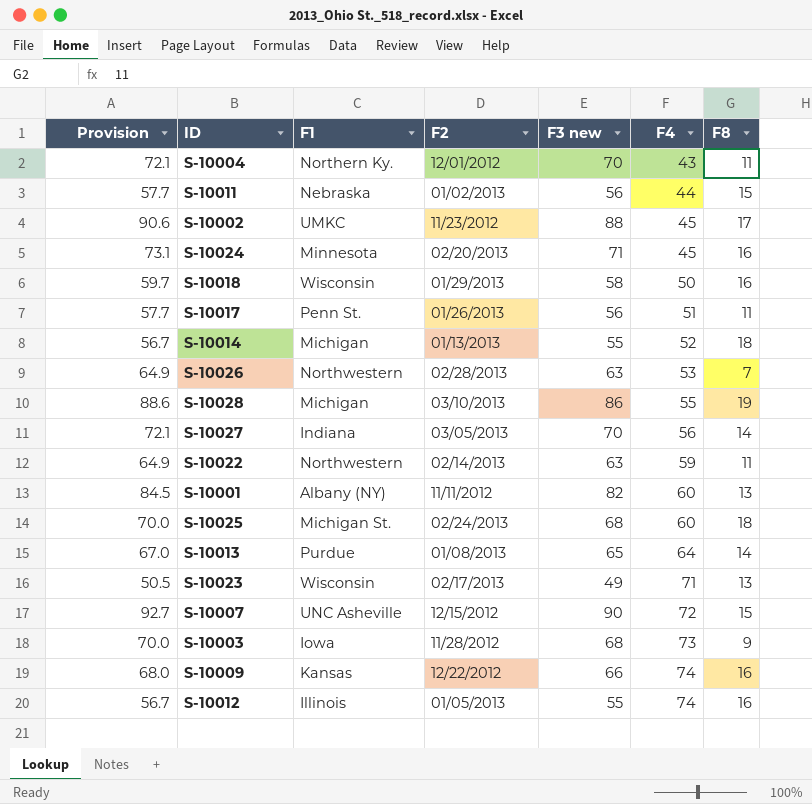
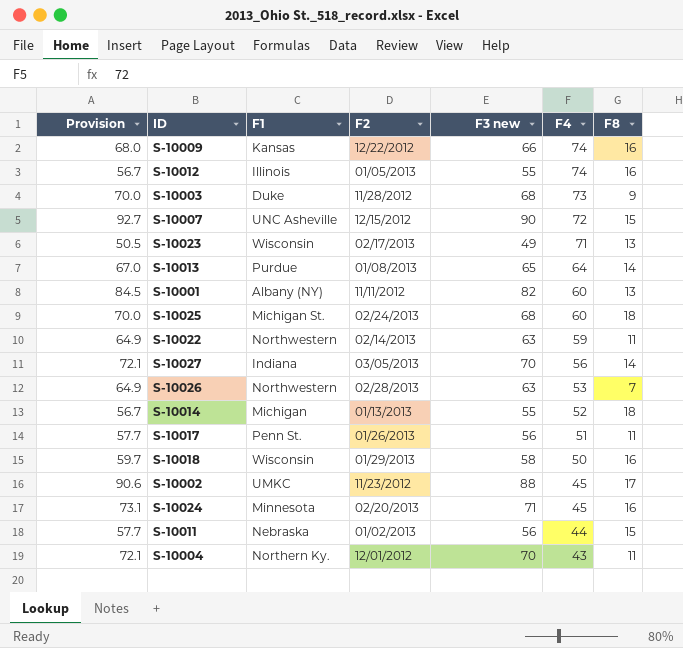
row order: F4 ascending -> F4 descending
row S-10028: 88.6 | Michigan | 03/10/2013 | 86 | 55 | 19 -> none
S-10003 | F1: Iowa -> Duke

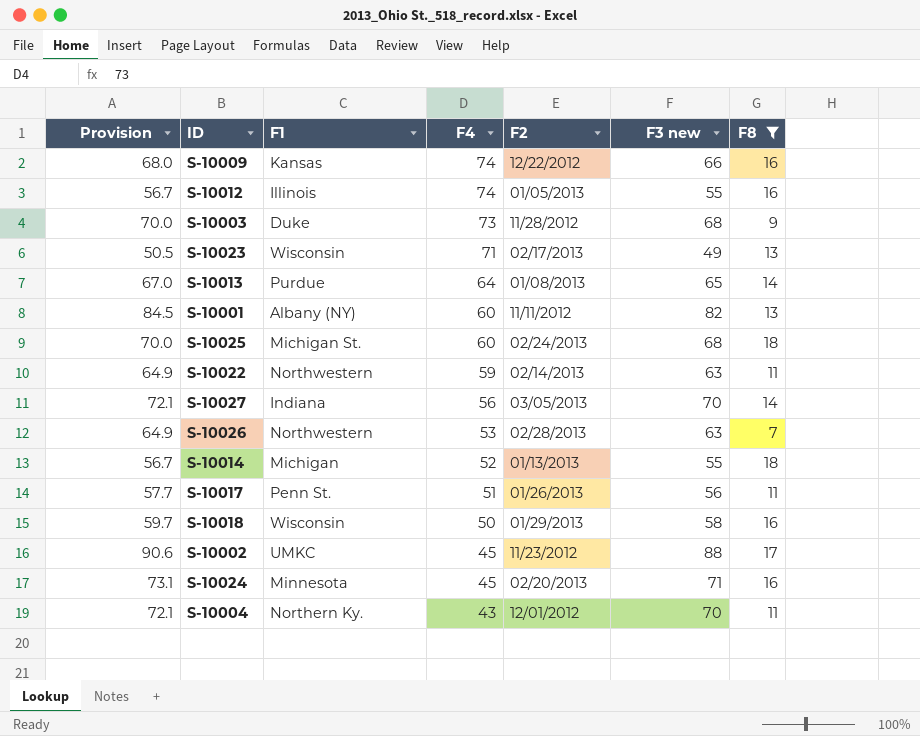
filter: none -> F8 != 15
column F4 | position: 6 -> 4

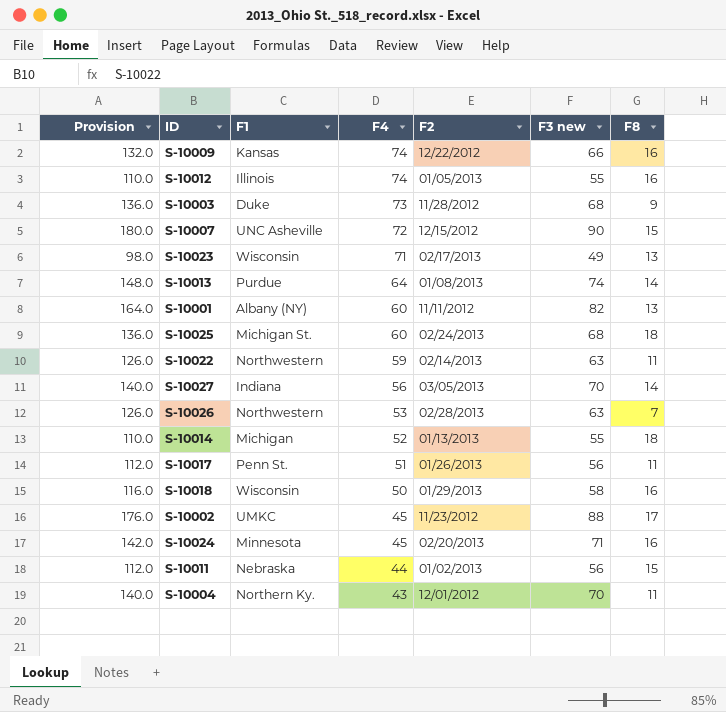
filter: F8 != 15 -> none
column Provision | formula: [F3 new] * 1.03 -> [F3 new] * 2
S-10013 | F3 new: 65 -> 74

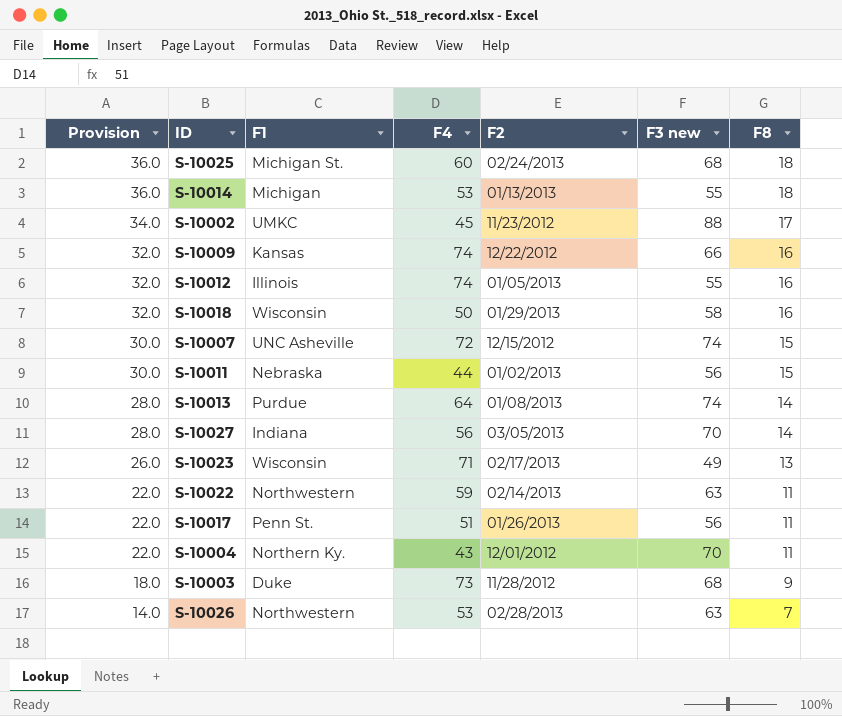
row order: F4 descending -> Provision descending
column Provision | formula: [F3 new] * 2 -> [F8] * 2
row S-10001: 164.0 | Albany (NY) | 60 | 11/11/2012 | 82 | 13 -> none
row S-10024: 142.0 | Minnesota | 45 | 02/20/2013 | 71 | 16 -> none
S-10014 | F4: 52 -> 53
S-10007 | F3 new: 90 -> 74

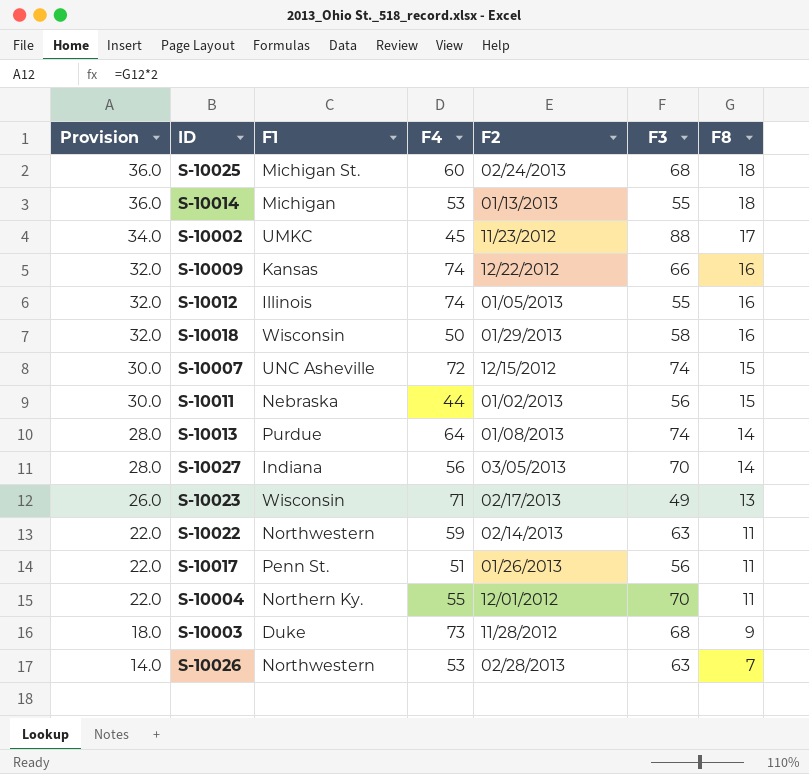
column name: F3 new -> F3
S-10004 | F4: 43 -> 55

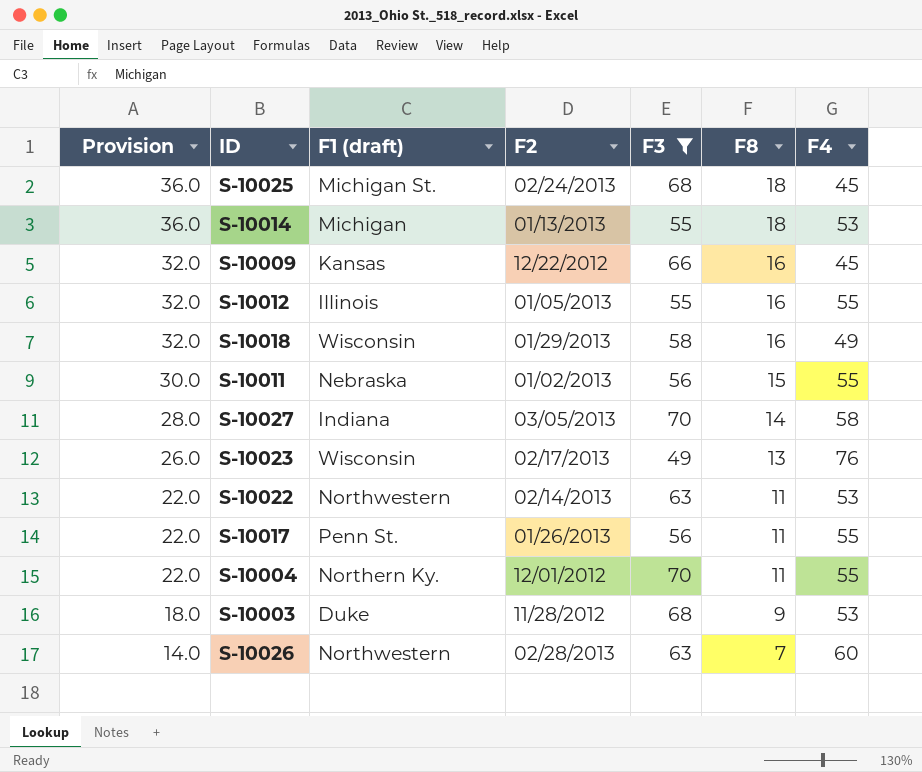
filter: none -> F3 <= 70
column name: F1 -> F1 (draft)
column F4 | position: 4 -> 7
S-10025 | F4: 60 -> 45
S-10009 | F4: 74 -> 45
S-10012 | F4: 74 -> 55
S-10018 | F4: 50 -> 49
S-10011 | F4: 44 -> 55
S-10027 | F4: 56 -> 58
S-10023 | F4: 71 -> 76
S-10022 | F4: 59 -> 53
S-10017 | F4: 51 -> 55
S-10003 | F4: 73 -> 53
S-10026 | F4: 53 -> 60

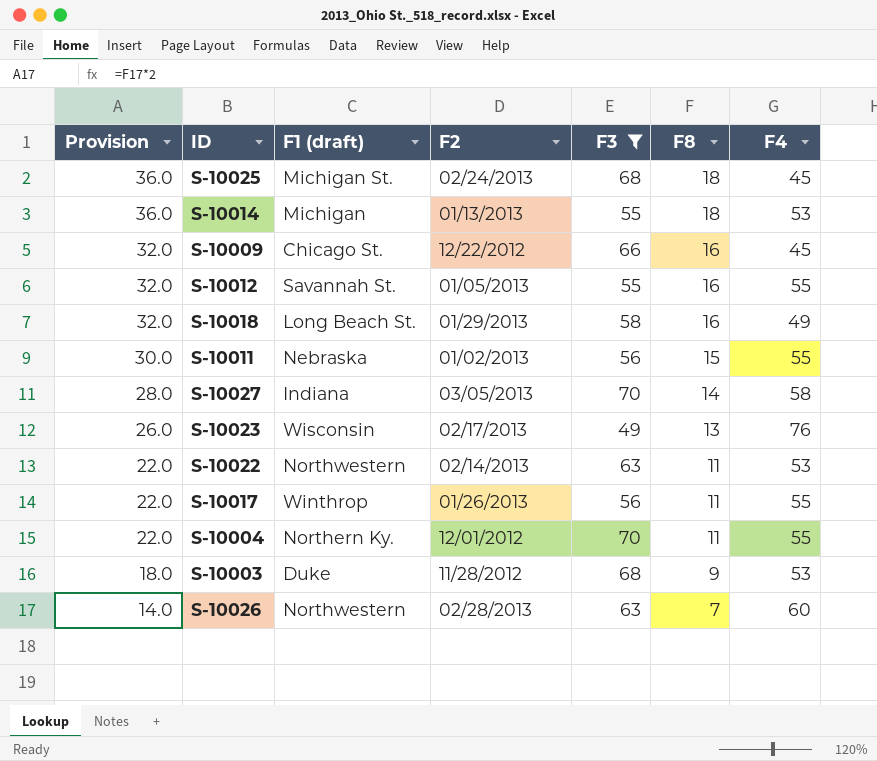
S-10009 | F1 (draft): Kansas -> Chicago St.
S-10012 | F1 (draft): Illinois -> Savannah St.
S-10018 | F1 (draft): Wisconsin -> Long Beach St.
S-10017 | F1 (draft): Penn St. -> Winthrop

